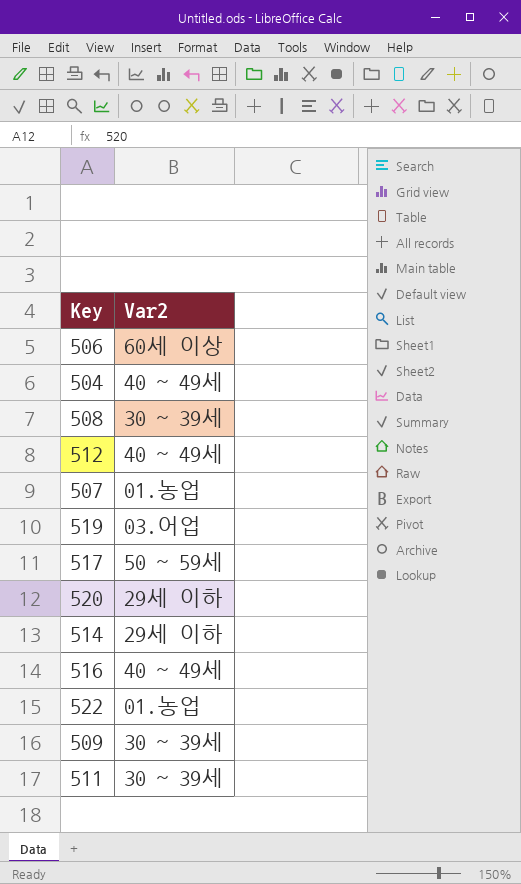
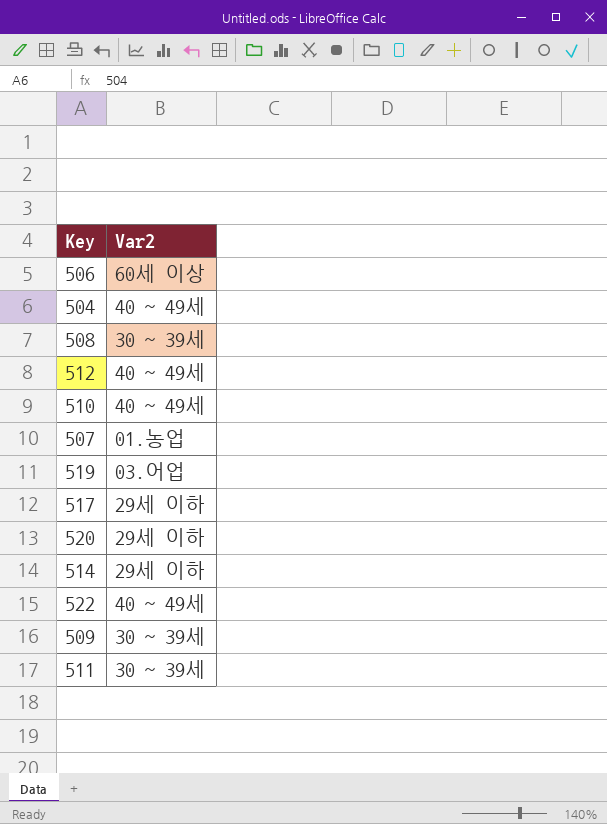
row 516: 40 ~ 49세 -> none
row 510: none -> 40 ~ 49세
517 | Var2: 50 ~ 59세 -> 29세 이하
522 | Var2: 01.농업 -> 40 ~ 49세

